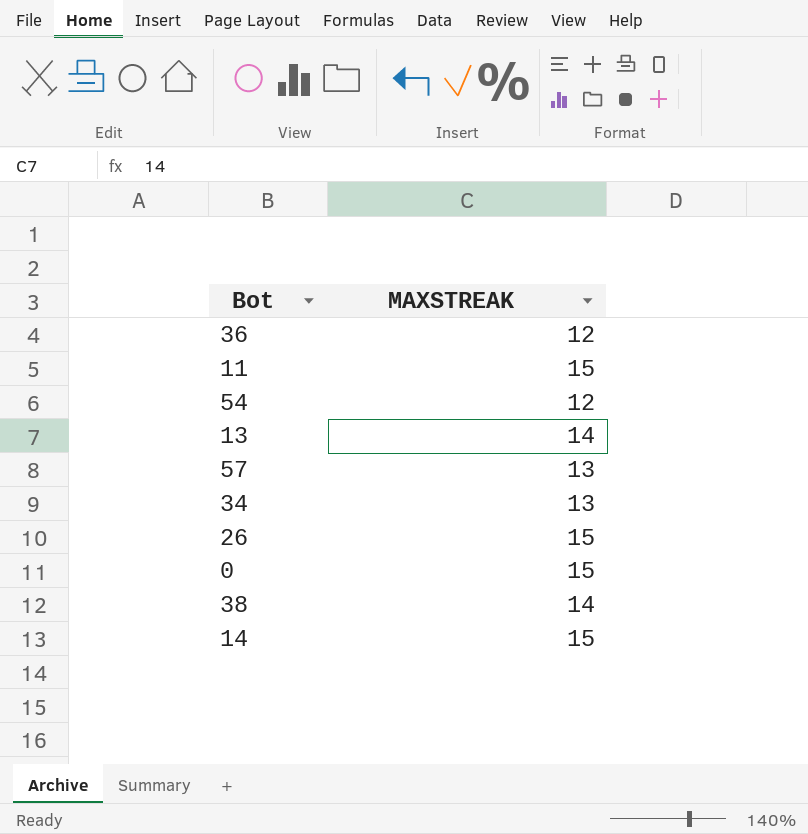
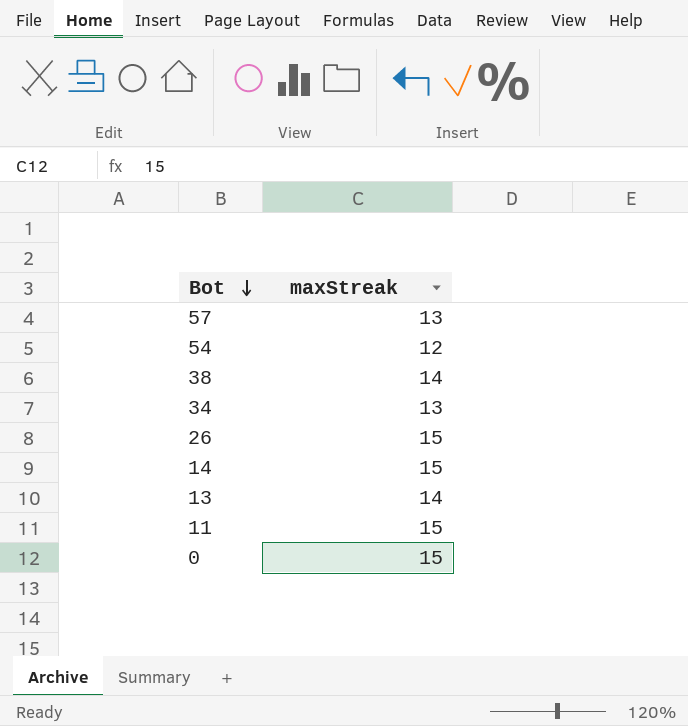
row order: none -> Bot descending
column name: MAXSTREAK -> maxStreak
row 36: 12 -> none

